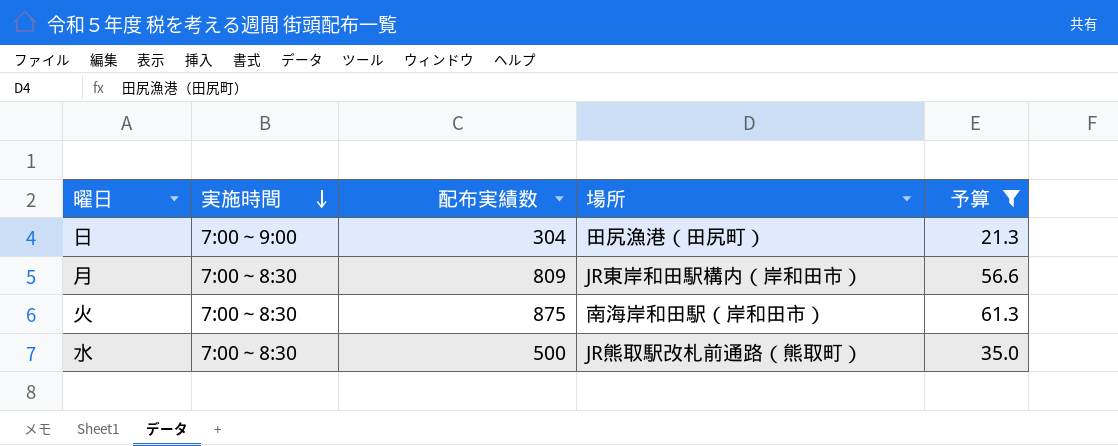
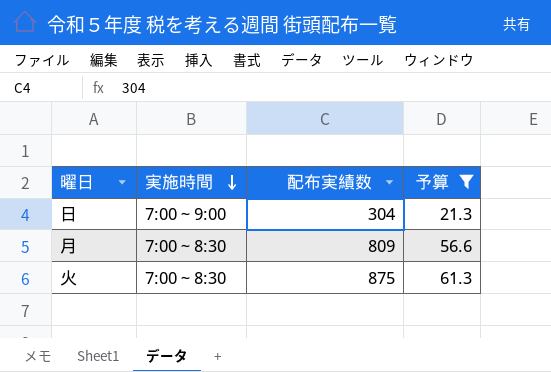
column 場所 | position: 4 -> none
row 水: 7:00～8:30 | 500 | JR熊取駅改札前通路（熊取町） | 35.0 -> none

